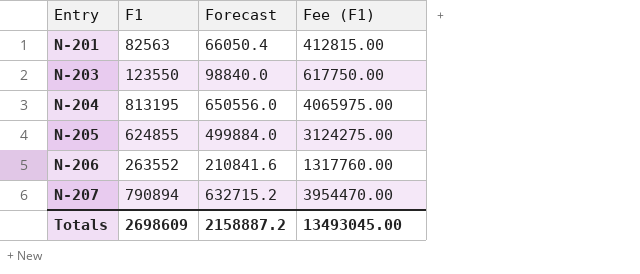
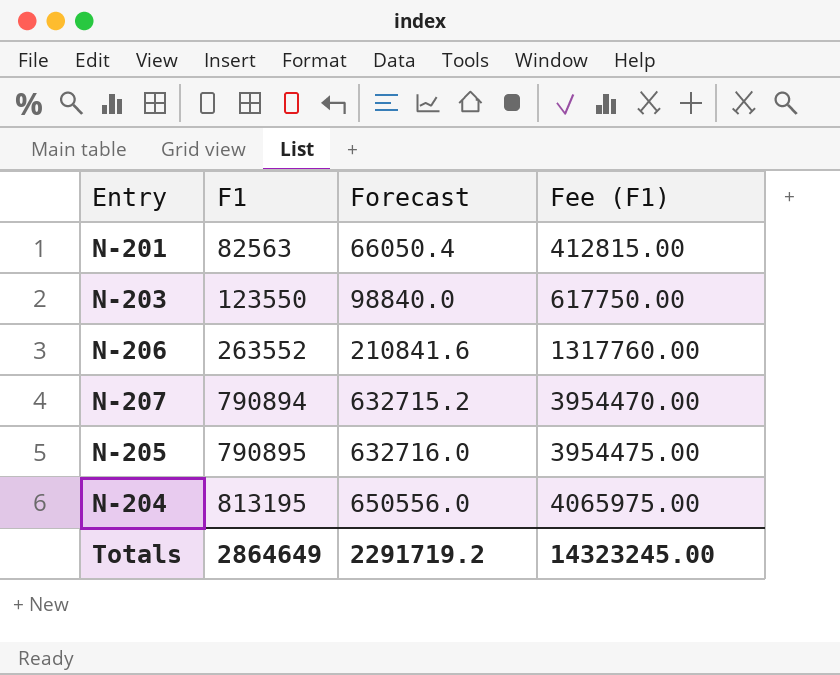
row order: Entry ascending -> F1 ascending
N-205 | F1: 624855 -> 790895
N-205 | Forecast: 499884.0 -> 632716.0
N-205 | Fee (F1): 3124275.00 -> 3954475.00
Totals | F1: 2698609 -> 2864649
Totals | Forecast: 2158887.2 -> 2291719.2
Totals | Fee (F1): 13493045.00 -> 14323245.00

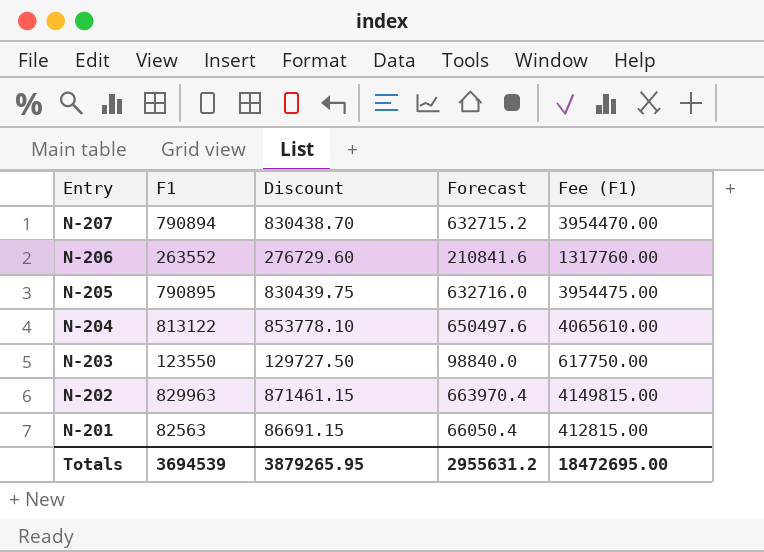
row order: F1 ascending -> Entry descending
column Discount | formula: none -> [F1] * 1.05
N-204 | F1: 813195 -> 813122
N-204 | Forecast: 650556.0 -> 650497.6
N-204 | Fee (F1): 4065975.00 -> 4065610.00
row N-202: none -> 829963 | 871461.15 | 663970.4 | 4149815.00
Totals | F1: 2864649 -> 3694539
Totals | Forecast: 2291719.2 -> 2955631.2
Totals | Fee (F1): 14323245.00 -> 18472695.00

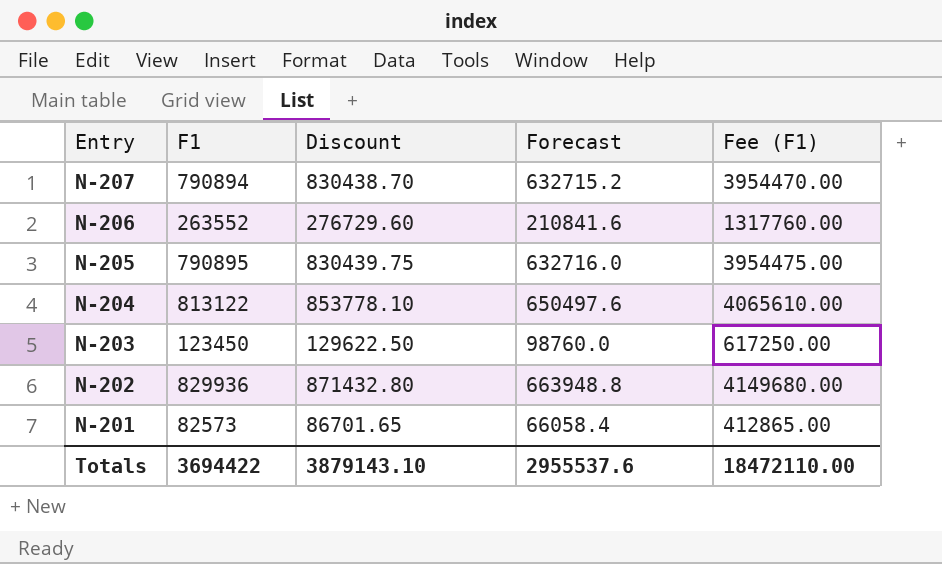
N-203 | F1: 123550 -> 123450
N-203 | Discount: 129727.50 -> 129622.50
N-203 | Forecast: 98840.0 -> 98760.0
N-203 | Fee (F1): 617750.00 -> 617250.00
N-202 | F1: 829963 -> 829936
N-202 | Discount: 871461.15 -> 871432.80
N-202 | Forecast: 663970.4 -> 663948.8
N-202 | Fee (F1): 4149815.00 -> 4149680.00
N-201 | F1: 82563 -> 82573
N-201 | Discount: 86691.15 -> 86701.65
N-201 | Forecast: 66050.4 -> 66058.4
N-201 | Fee (F1): 412815.00 -> 412865.00
Totals | F1: 3694539 -> 3694422
Totals | Discount: 3879265.95 -> 3879143.10
Totals | Forecast: 2955631.2 -> 2955537.6
Totals | Fee (F1): 18472695.00 -> 18472110.00

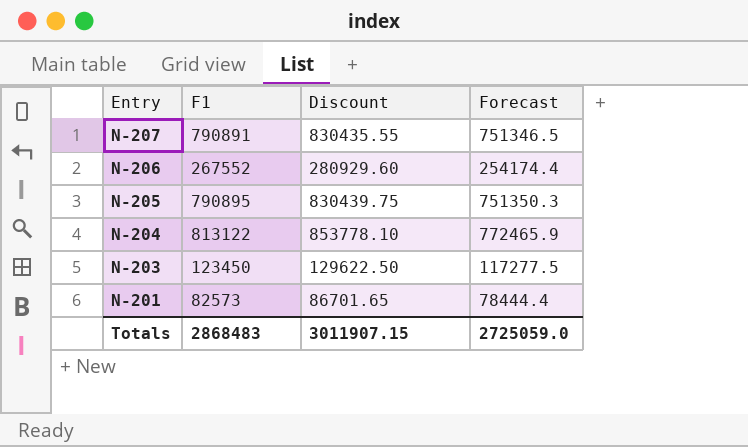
column Fee (F1) | formula: [F1] * 5 -> none
column Forecast | formula: [F1] * 0.8 -> [F1] * 0.95
row N-202: 829936 | 871432.80 | 663948.8 | 4149680.00 -> none
N-207 | F1: 790894 -> 790891
N-207 | Discount: 830438.70 -> 830435.55
N-206 | F1: 263552 -> 267552
N-206 | Discount: 276729.60 -> 280929.60
Totals | F1: 3694422 -> 2868483
Totals | Discount: 3879143.10 -> 3011907.15
Totals | Forecast: 2955537.6 -> 2725059.0

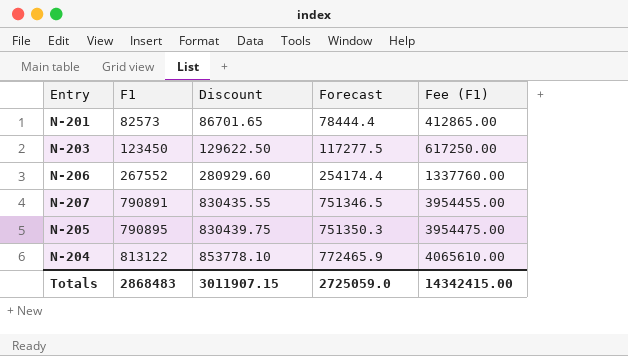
row order: Entry descending -> F1 ascending
column Fee (F1) | formula: none -> [F1] * 5

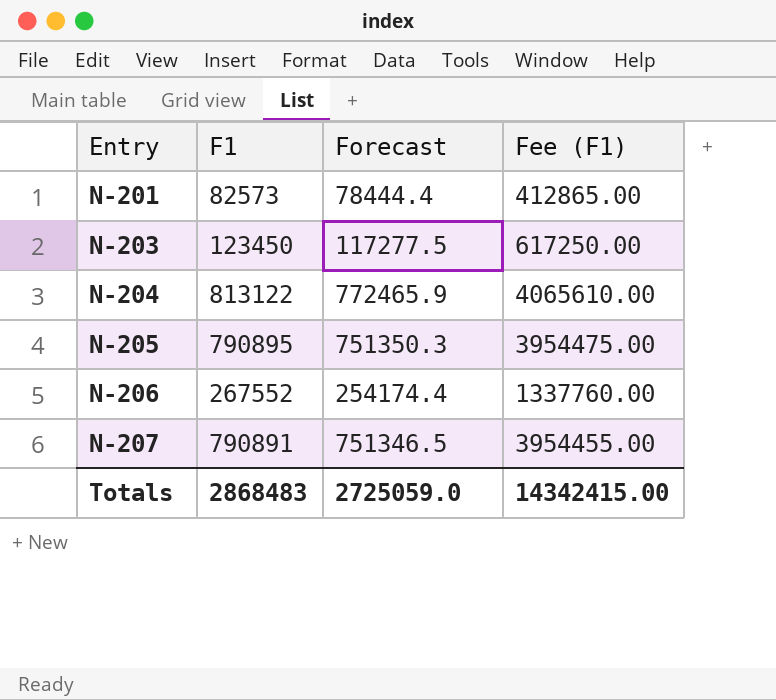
row order: F1 ascending -> Entry ascending
column Discount | formula: [F1] * 1.05 -> none

